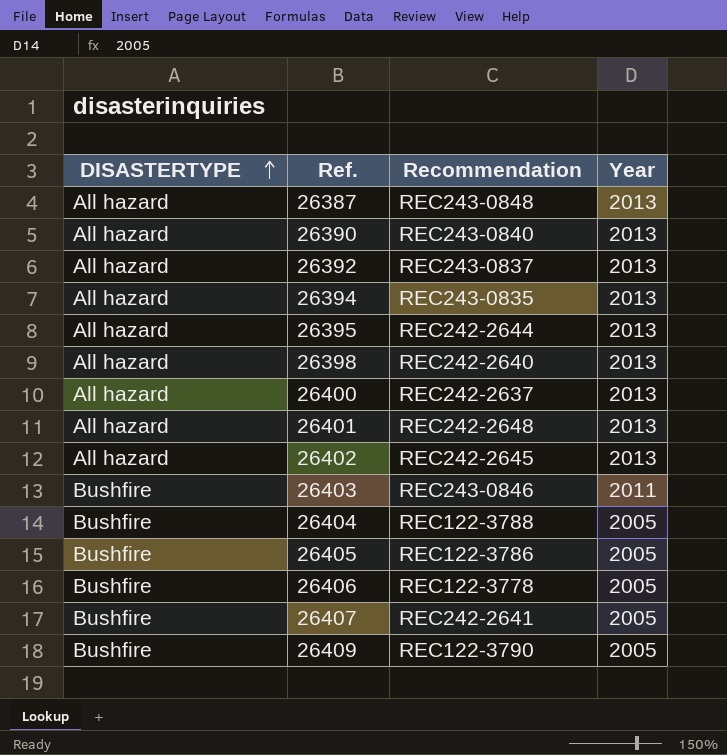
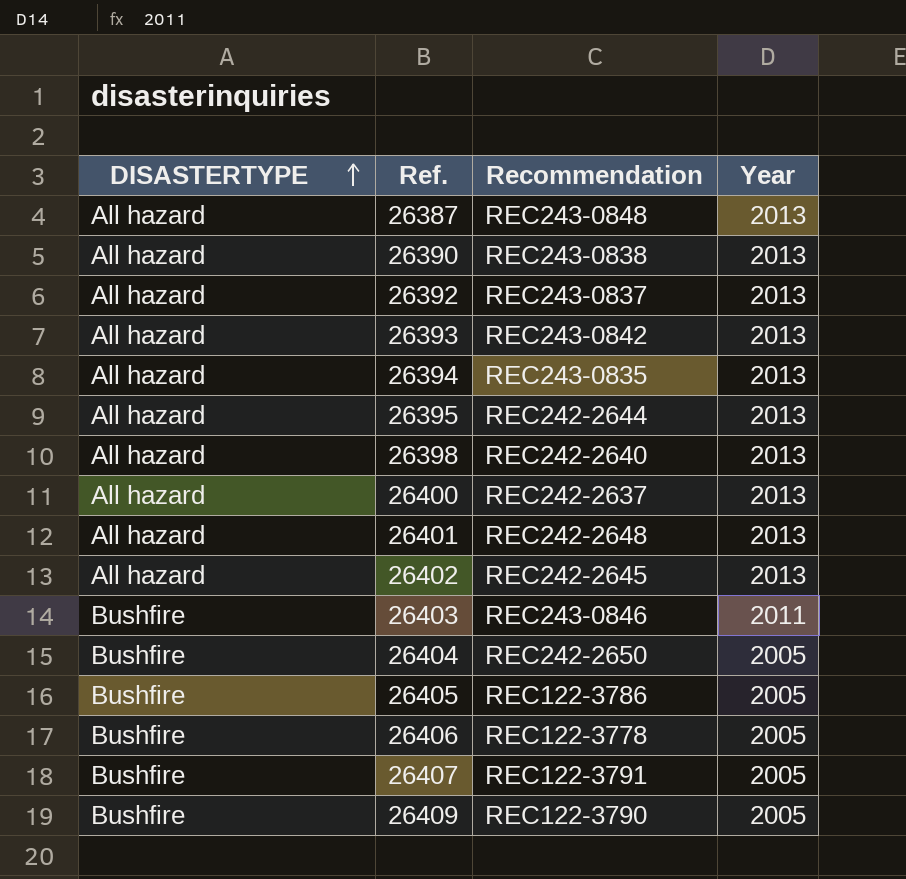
26390 | Recommendation: REC243-0840 -> REC243-0838
row 26393: none -> All hazard | REC243-0842 | 2013
26404 | Recommendation: REC122-3788 -> REC242-2650
26407 | Recommendation: REC242-2641 -> REC122-3791

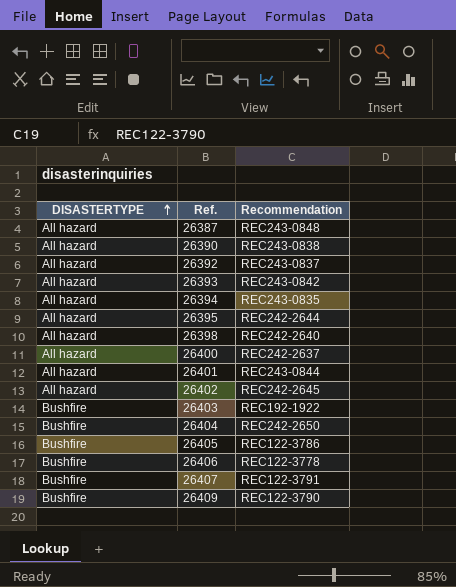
column Year | position: 4 -> none
26401 | Recommendation: REC242-2648 -> REC243-0844
26403 | Recommendation: REC243-0846 -> REC192-1922

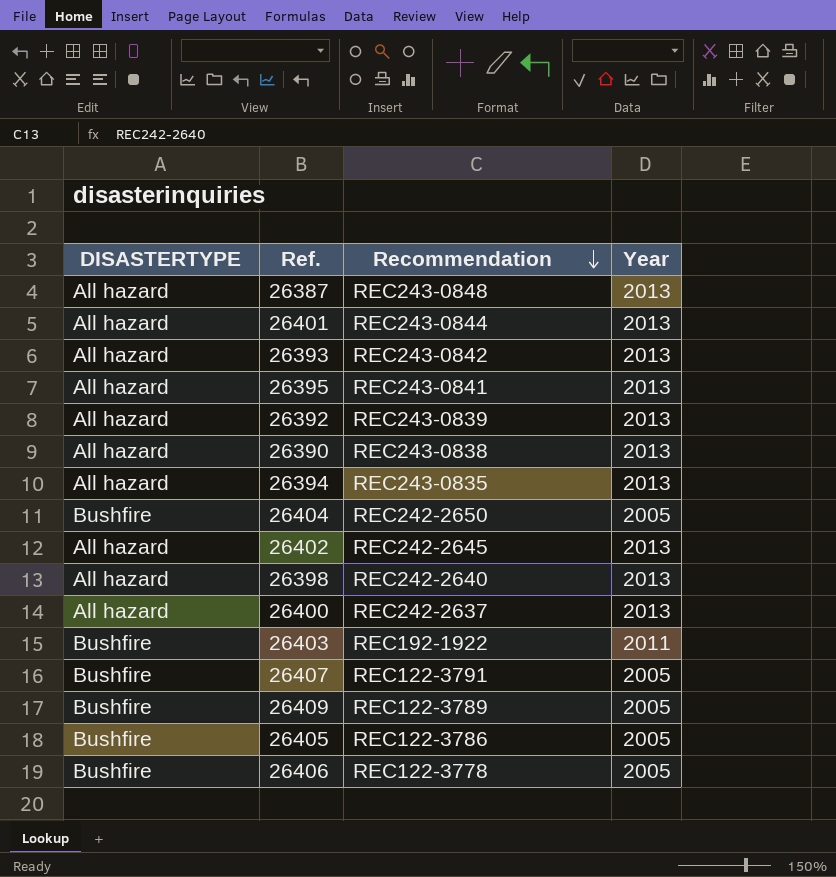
row order: DISASTERTYPE ascending -> Recommendation descending
column Year | position: none -> 4
26395 | Recommendation: REC242-2644 -> REC243-0841
26392 | Recommendation: REC243-0837 -> REC243-0839
26409 | Recommendation: REC122-3790 -> REC122-3789

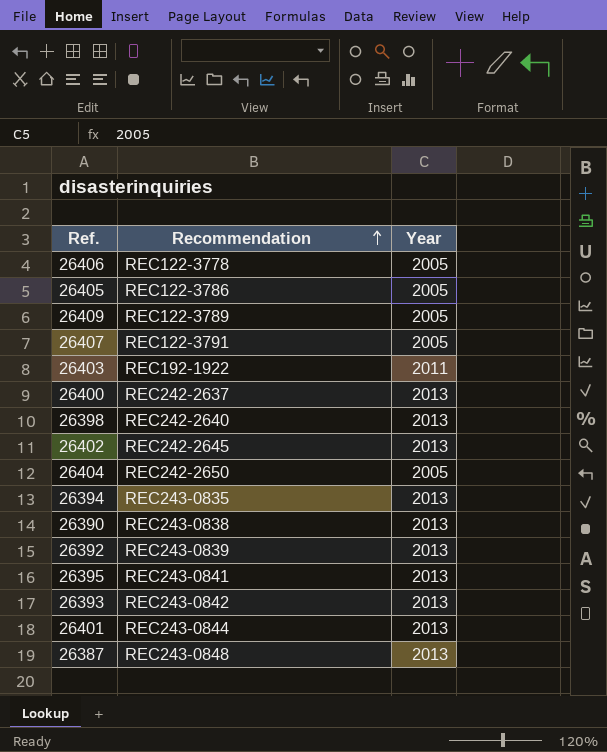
row order: Recommendation descending -> Recommendation ascending
column DISASTERTYPE | position: 1 -> none

